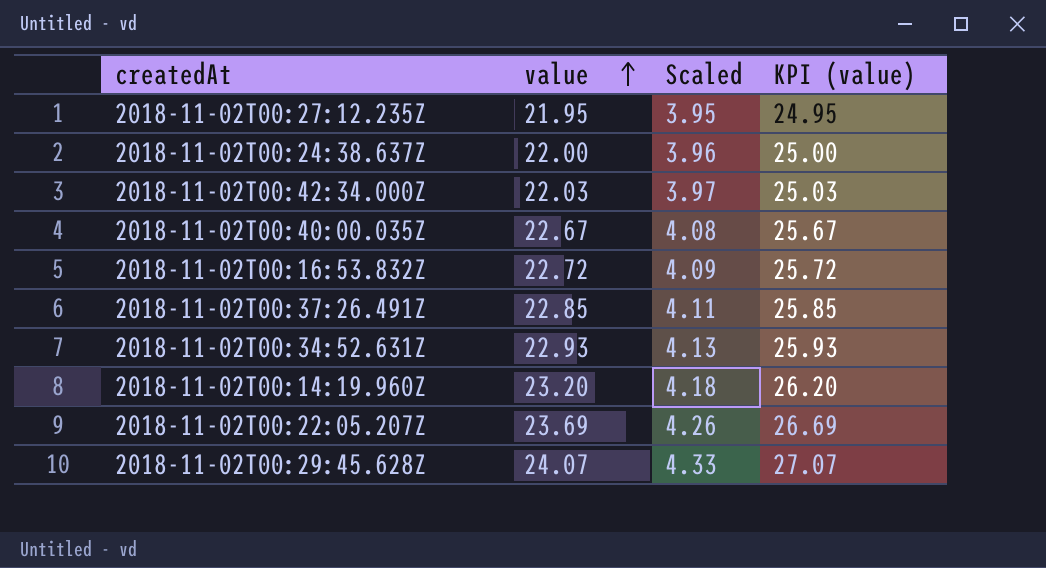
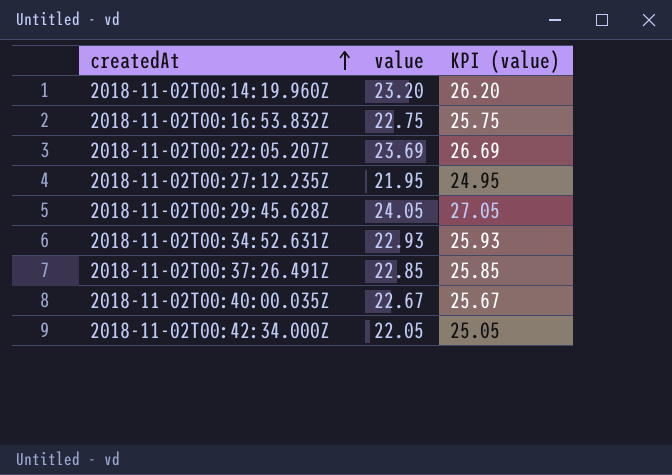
row order: value ascending -> createdAt ascending
column Scaled | formula: [value] * 0.18 -> none
row 2018-11-02T00:24:38.637Z: 22.00 | 3.96 | 25.00 -> none
2018-11-02T00:16:53.832Z | value: 22.72 -> 22.75
2018-11-02T00:16:53.832Z | KPI (value): 25.72 -> 25.75
2018-11-02T00:29:45.628Z | value: 24.07 -> 24.05
2018-11-02T00:29:45.628Z | KPI (value): 27.07 -> 27.05
2018-11-02T00:42:34.000Z | value: 22.03 -> 22.05
2018-11-02T00:42:34.000Z | KPI (value): 25.03 -> 25.05

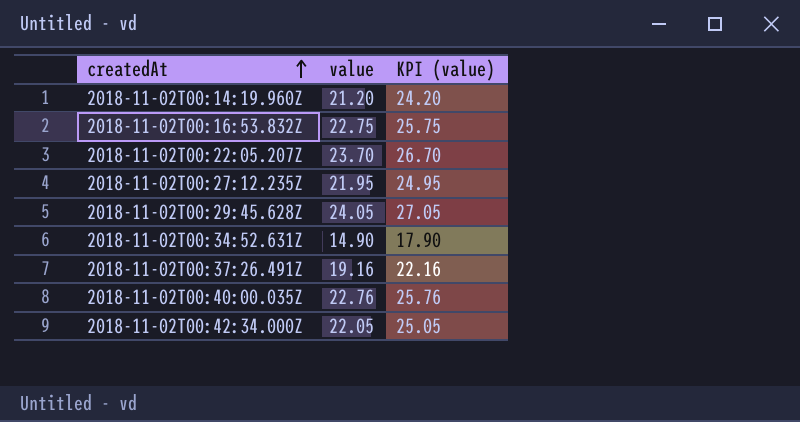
2018-11-02T00:14:19.960Z | value: 23.20 -> 21.20
2018-11-02T00:14:19.960Z | KPI (value): 26.20 -> 24.20
2018-11-02T00:22:05.207Z | value: 23.69 -> 23.70
2018-11-02T00:22:05.207Z | KPI (value): 26.69 -> 26.70
2018-11-02T00:34:52.631Z | value: 22.93 -> 14.90
2018-11-02T00:34:52.631Z | KPI (value): 25.93 -> 17.90
2018-11-02T00:37:26.491Z | value: 22.85 -> 19.16
2018-11-02T00:37:26.491Z | KPI (value): 25.85 -> 22.16
2018-11-02T00:40:00.035Z | value: 22.67 -> 22.76
2018-11-02T00:40:00.035Z | KPI (value): 25.67 -> 25.76

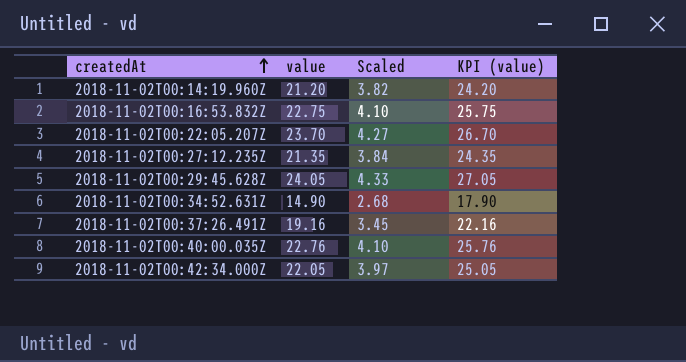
column Scaled | formula: none -> [value] * 0.18
2018-11-02T00:27:12.235Z | value: 21.95 -> 21.35
2018-11-02T00:27:12.235Z | KPI (value): 24.95 -> 24.35

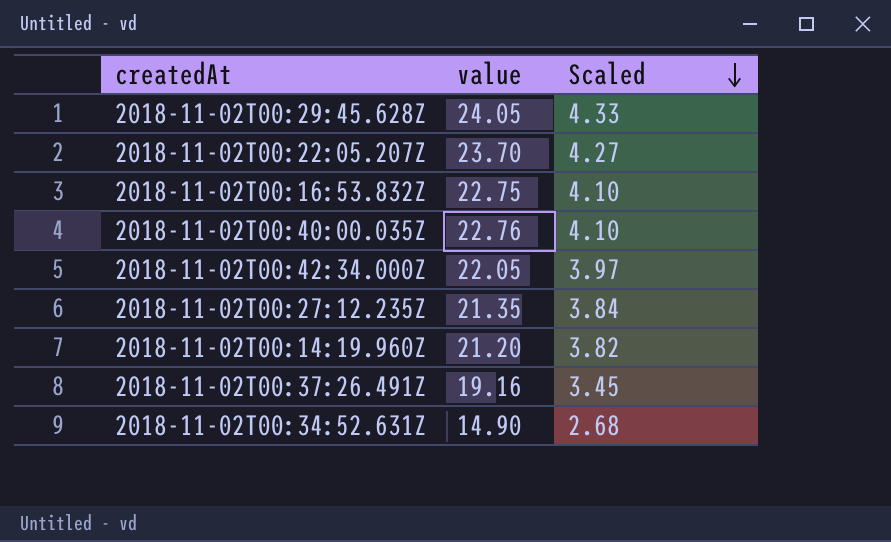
row order: createdAt ascending -> Scaled descending
column KPI (value) | formula: [value] + 3 -> none

